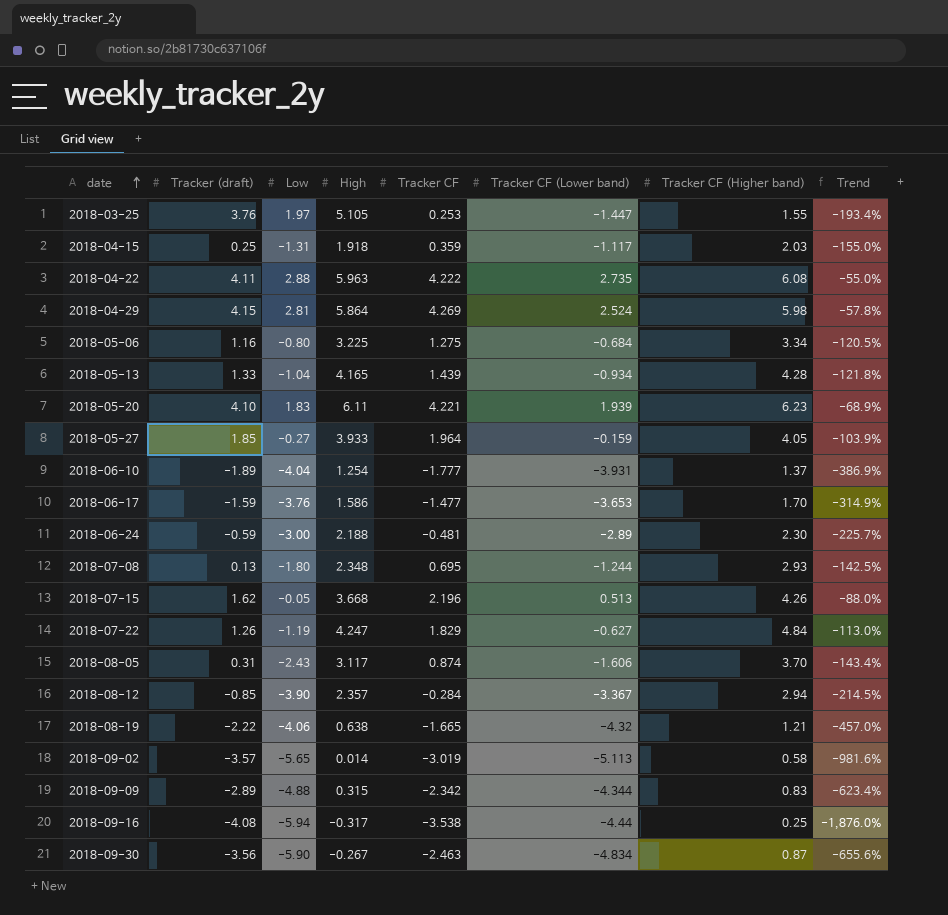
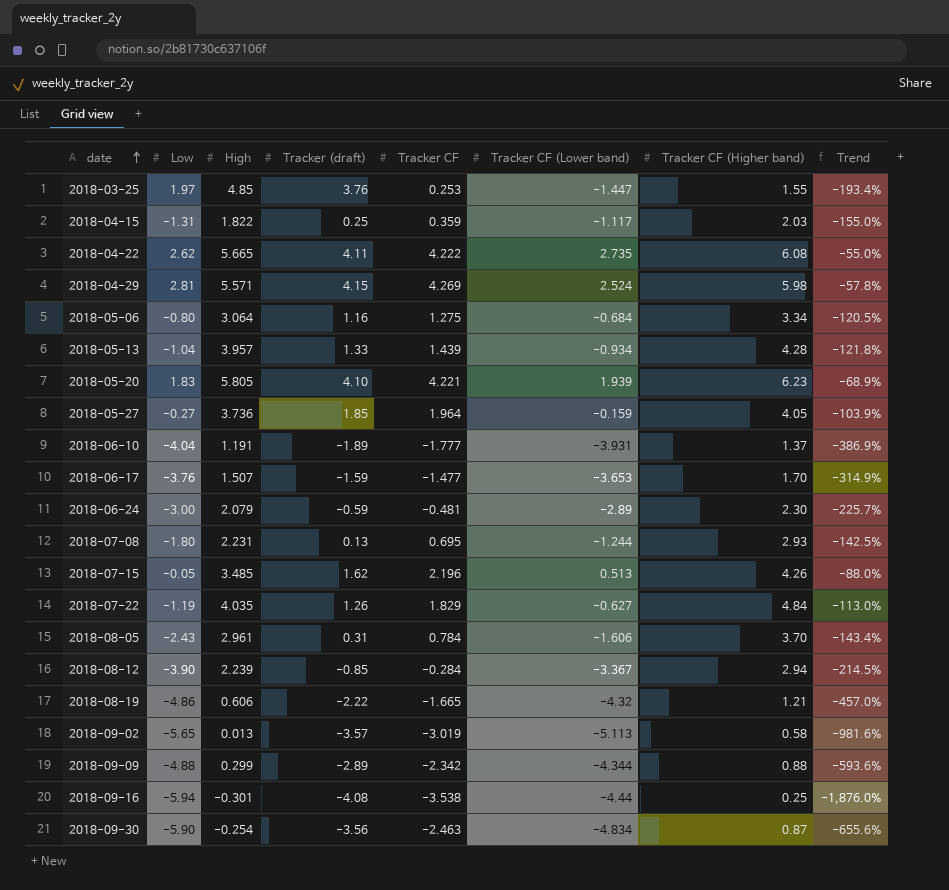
column Tracker (draft) | position: 2 -> 4
2018-03-25 | High: 5.105 -> 4.85
2018-04-15 | High: 1.918 -> 1.822
2018-04-22 | Low: 2.88 -> 2.62
2018-04-22 | High: 5.963 -> 5.665
2018-04-29 | High: 5.864 -> 5.571
2018-05-06 | High: 3.225 -> 3.064
2018-05-13 | High: 4.165 -> 3.957
2018-05-20 | High: 6.11 -> 5.805
2018-05-27 | High: 3.933 -> 3.736
2018-06-10 | High: 1.254 -> 1.191
2018-06-17 | High: 1.586 -> 1.507
2018-06-24 | High: 2.188 -> 2.079
2018-07-08 | High: 2.348 -> 2.231
2018-07-15 | High: 3.668 -> 3.485
2018-07-22 | High: 4.247 -> 4.035
2018-08-05 | High: 3.117 -> 2.961
2018-08-05 | Tracker CF: 0.874 -> 0.784
2018-08-12 | High: 2.357 -> 2.239
2018-08-19 | Low: -4.06 -> -4.86
2018-08-19 | High: 0.638 -> 0.606
2018-09-02 | High: 0.014 -> 0.013
2018-09-09 | High: 0.315 -> 0.299
2018-09-09 | Tracker CF (Higher band): 0.83 -> 0.88
2018-09-09 | Trend: -623.4% -> -593.6%
2018-09-16 | High: -0.317 -> -0.301
2018-09-30 | High: -0.267 -> -0.254

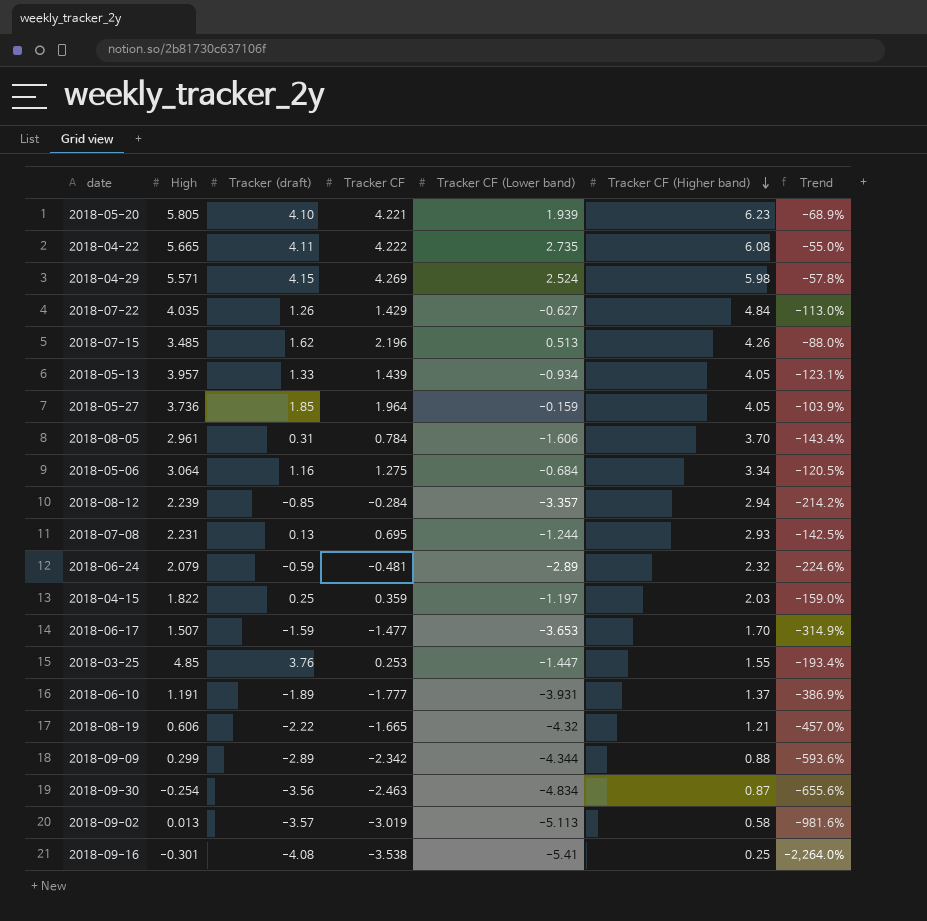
row order: date ascending -> Tracker CF (Higher band) descending
column Low | position: 2 -> none
2018-07-22 | Tracker CF: 1.829 -> 1.429
2018-05-13 | Tracker CF (Higher band): 4.28 -> 4.05
2018-05-13 | Trend: -121.8% -> -123.1%
2018-08-12 | Tracker CF (Lower band): -3.367 -> -3.357
2018-08-12 | Trend: -214.5% -> -214.2%
2018-06-24 | Tracker CF (Higher band): 2.30 -> 2.32
2018-06-24 | Trend: -225.7% -> -224.6%
2018-04-15 | Tracker CF (Lower band): -1.117 -> -1.197
2018-04-15 | Trend: -155.0% -> -159.0%
2018-09-16 | Tracker CF (Lower band): -4.44 -> -5.41
2018-09-16 | Trend: -1,876.0% -> -2,264.0%

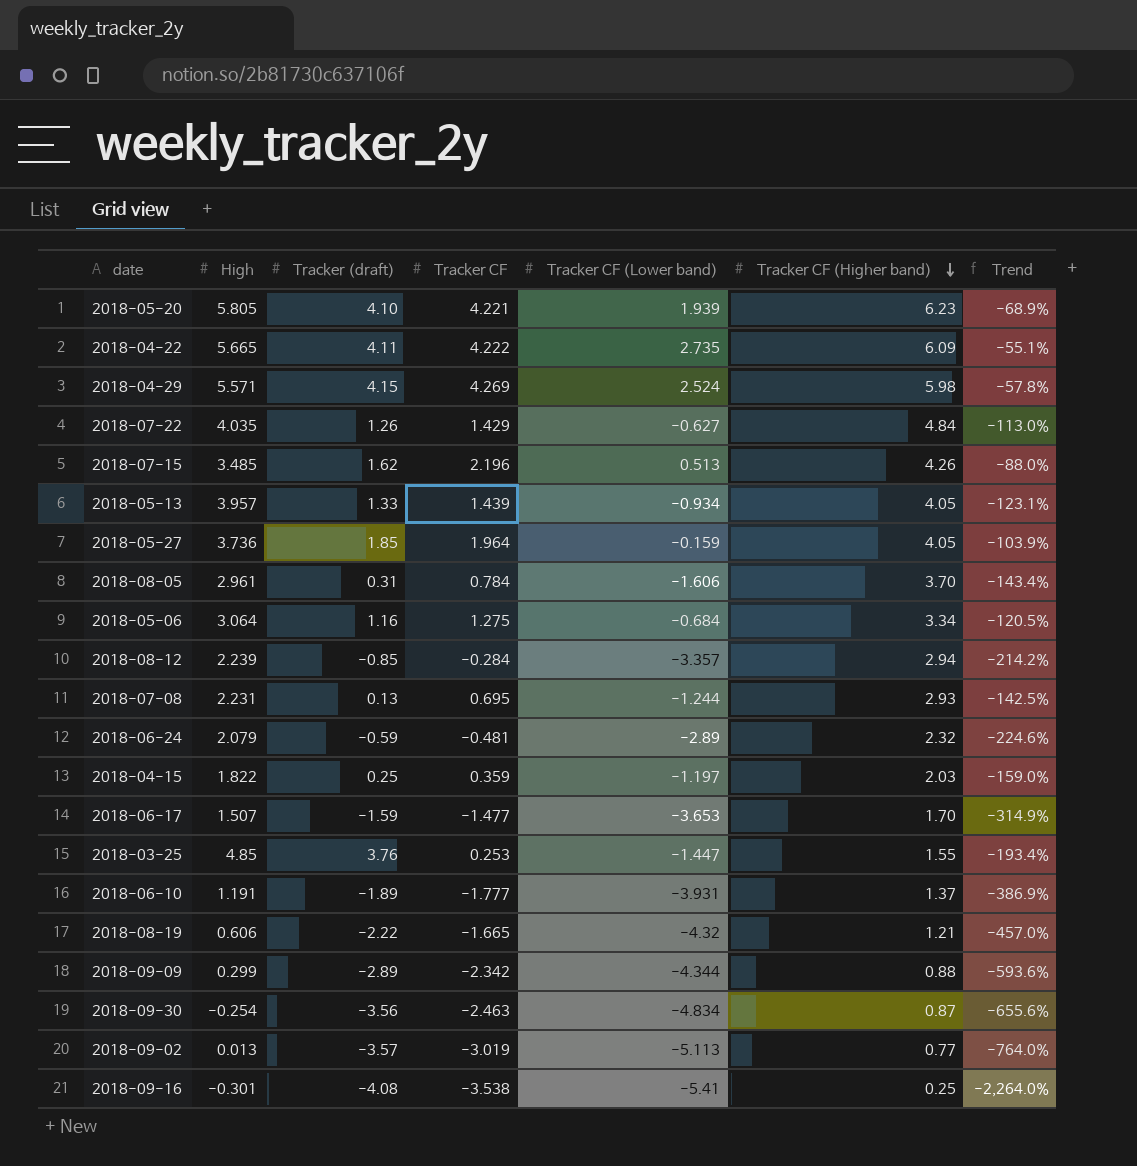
2018-04-22 | Tracker CF (Higher band): 6.08 -> 6.09
2018-04-22 | Trend: -55.0% -> -55.1%
2018-09-02 | Tracker CF (Higher band): 0.58 -> 0.77
2018-09-02 | Trend: -981.6% -> -764.0%

